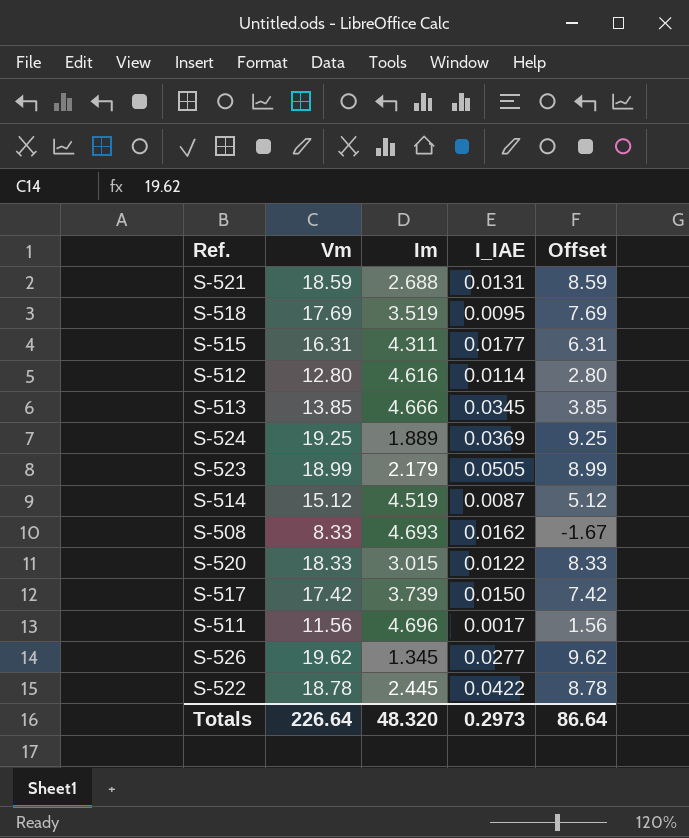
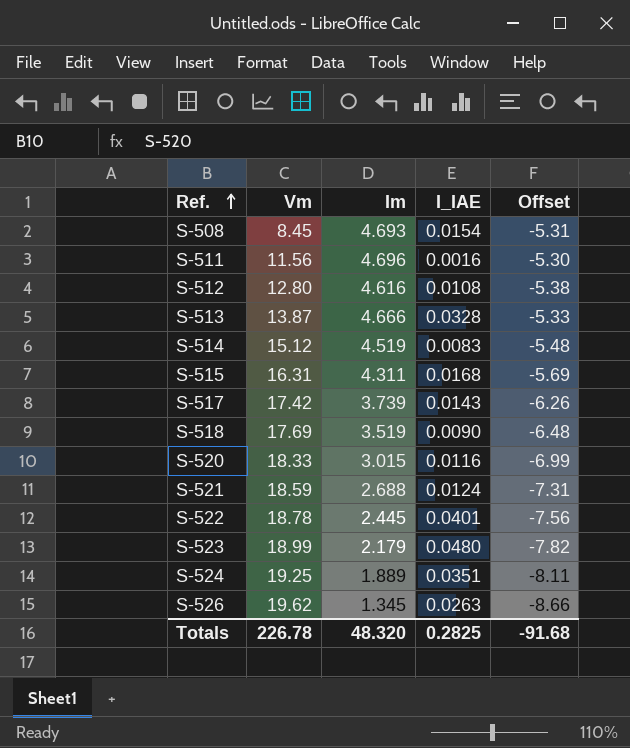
row order: none -> Ref. ascending
column Offset | formula: [Vm] - 10 -> [Im] - 10
S-508 | Vm: 8.33 -> 8.45
S-508 | I_IAE: 0.0162 -> 0.0154
S-511 | I_IAE: 0.0017 -> 0.0016
S-512 | I_IAE: 0.0114 -> 0.0108
S-513 | Vm: 13.85 -> 13.87
S-513 | I_IAE: 0.0345 -> 0.0328
S-514 | I_IAE: 0.0087 -> 0.0083
S-515 | I_IAE: 0.0177 -> 0.0168
S-517 | I_IAE: 0.0150 -> 0.0143
S-518 | I_IAE: 0.0095 -> 0.0090
S-520 | I_IAE: 0.0122 -> 0.0116
S-521 | I_IAE: 0.0131 -> 0.0124
S-522 | I_IAE: 0.0422 -> 0.0401
S-523 | I_IAE: 0.0505 -> 0.0480
S-524 | I_IAE: 0.0369 -> 0.0351
S-526 | I_IAE: 0.0277 -> 0.0263
Totals | Vm: 226.64 -> 226.78
Totals | I_IAE: 0.2973 -> 0.2825
Totals | Offset: 86.64 -> -91.68

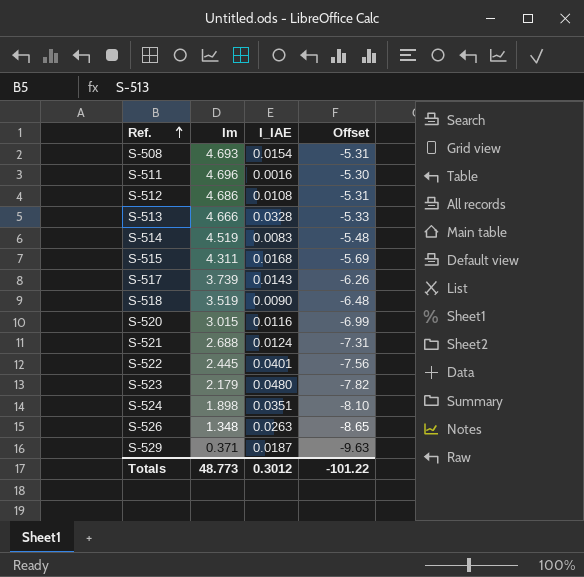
column Vm | position: 2 -> none
S-512 | Im: 4.616 -> 4.686
S-512 | Offset: -5.38 -> -5.31
S-524 | Im: 1.889 -> 1.898
S-524 | Offset: -8.11 -> -8.10
S-526 | Im: 1.345 -> 1.348
S-526 | Offset: -8.66 -> -8.65
row S-529: none -> 0.371 | 0.0187 | -9.63
Totals | Im: 48.320 -> 48.773
Totals | I_IAE: 0.2825 -> 0.3012
Totals | Offset: -91.68 -> -101.22

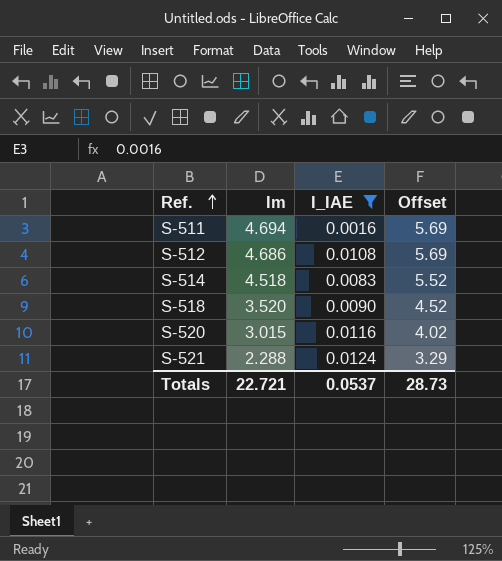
filter: none -> I_IAE <= 0.0124
column Offset | formula: [Im] - 10 -> [Im] + 1
S-511 | Im: 4.696 -> 4.694
S-514 | Im: 4.519 -> 4.518
S-518 | Im: 3.519 -> 3.520
S-521 | Im: 2.688 -> 2.288
Totals | Im: 48.773 -> 22.721
Totals | I_IAE: 0.3012 -> 0.0537
Totals | Offset: -101.22 -> 28.73

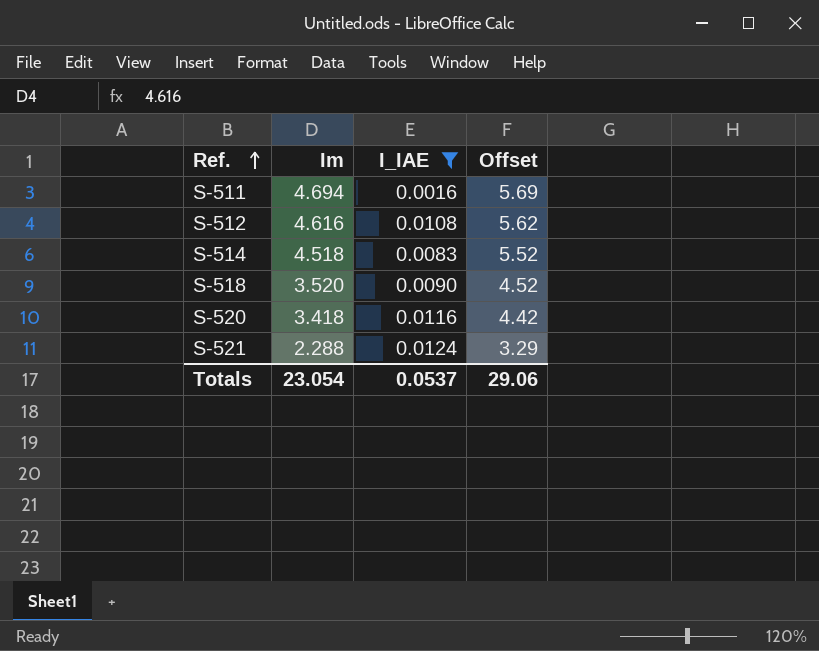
S-512 | Im: 4.686 -> 4.616
S-512 | Offset: 5.69 -> 5.62
S-520 | Im: 3.015 -> 3.418
S-520 | Offset: 4.02 -> 4.42
Totals | Im: 22.721 -> 23.054
Totals | Offset: 28.73 -> 29.06

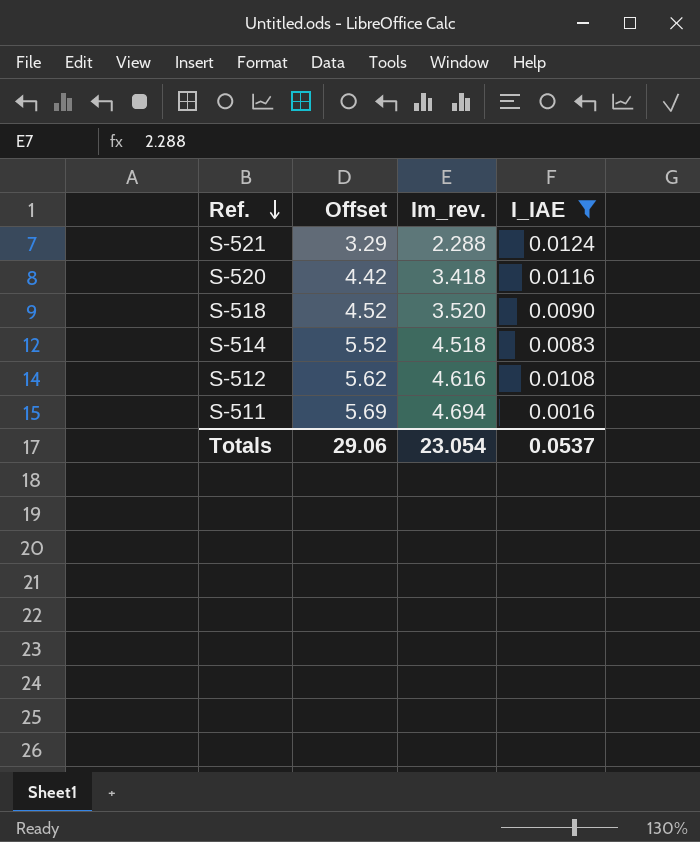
row order: Ref. ascending -> Ref. descending
column Offset | position: 4 -> 2
column name: Im -> Im_rev.

